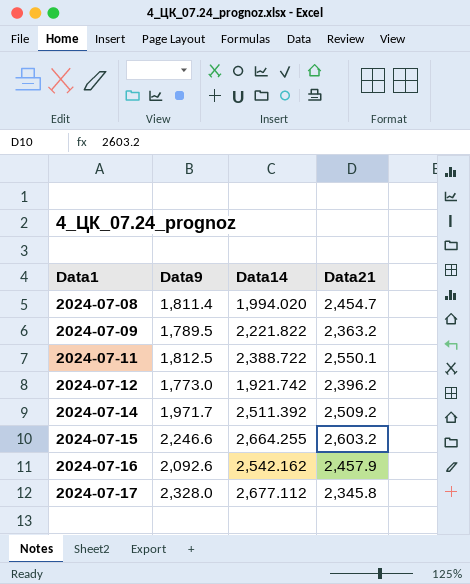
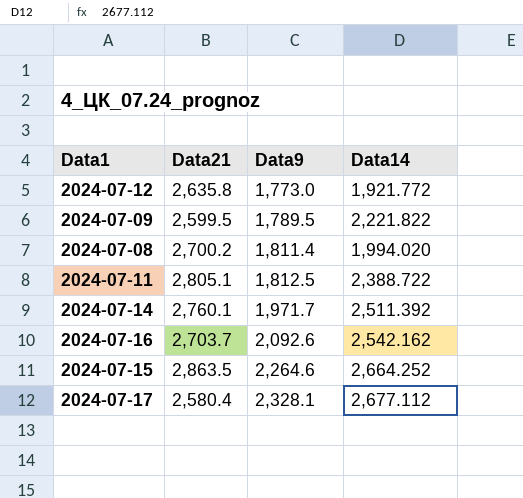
row order: Data1 ascending -> Data9 ascending
column Data21 | position: 4 -> 2
2024-07-12 | Data21: 2,396.2 -> 2,635.8
2024-07-12 | Data14: 1,921.742 -> 1,921.772
2024-07-09 | Data21: 2,363.2 -> 2,599.5
2024-07-08 | Data21: 2,454.7 -> 2,700.2
2024-07-11 | Data21: 2,550.1 -> 2,805.1
2024-07-14 | Data21: 2,509.2 -> 2,760.1
2024-07-16 | Data21: 2,457.9 -> 2,703.7
2024-07-15 | Data21: 2,603.2 -> 2,863.5
2024-07-15 | Data9: 2,246.6 -> 2,264.6
2024-07-15 | Data14: 2,664.255 -> 2,664.252
2024-07-17 | Data21: 2,345.8 -> 2,580.4
2024-07-17 | Data9: 2,328.0 -> 2,328.1

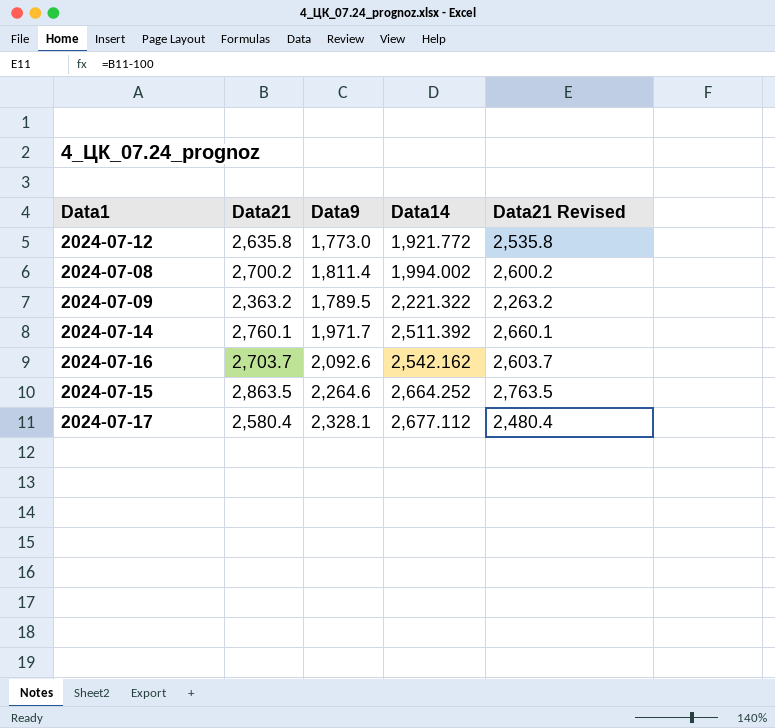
row order: Data9 ascending -> Data14 ascending
column Data21 Revised | formula: none -> [Data21] - 100
row 2024-07-11: 2,805.1 | 1,812.5 | 2,388.722 -> none
2024-07-08 | Data14: 1,994.020 -> 1,994.002
2024-07-09 | Data21: 2,599.5 -> 2,363.2
2024-07-09 | Data14: 2,221.822 -> 2,221.322

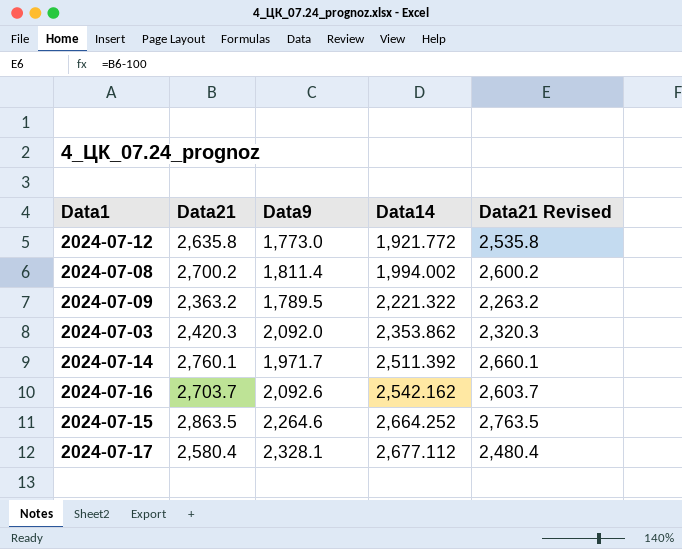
row 2024-07-03: none -> 2,420.3 | 2,092.0 | 2,353.862 | 2,320.3

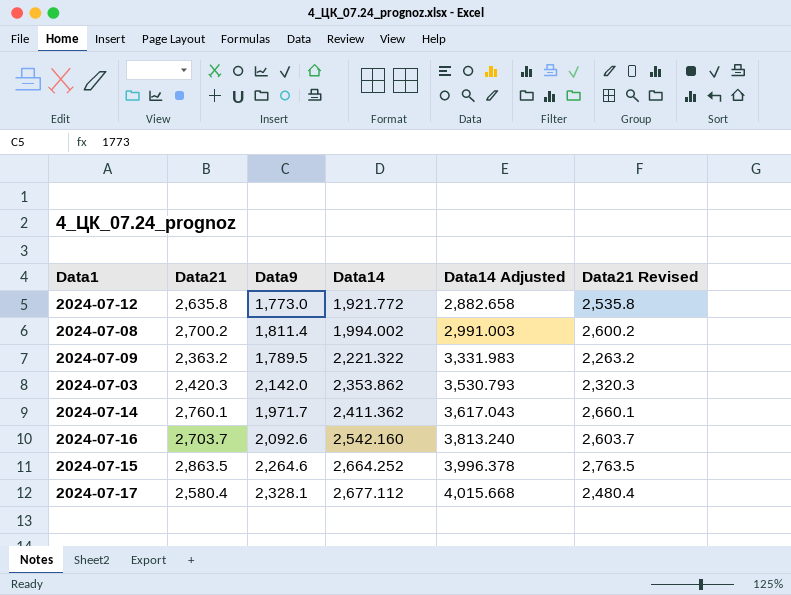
column Data14 Adjusted | formula: none -> [Data14] * 1.5
2024-07-03 | Data9: 2,092.0 -> 2,142.0
2024-07-14 | Data14: 2,511.392 -> 2,411.362
2024-07-16 | Data14: 2,542.162 -> 2,542.160

